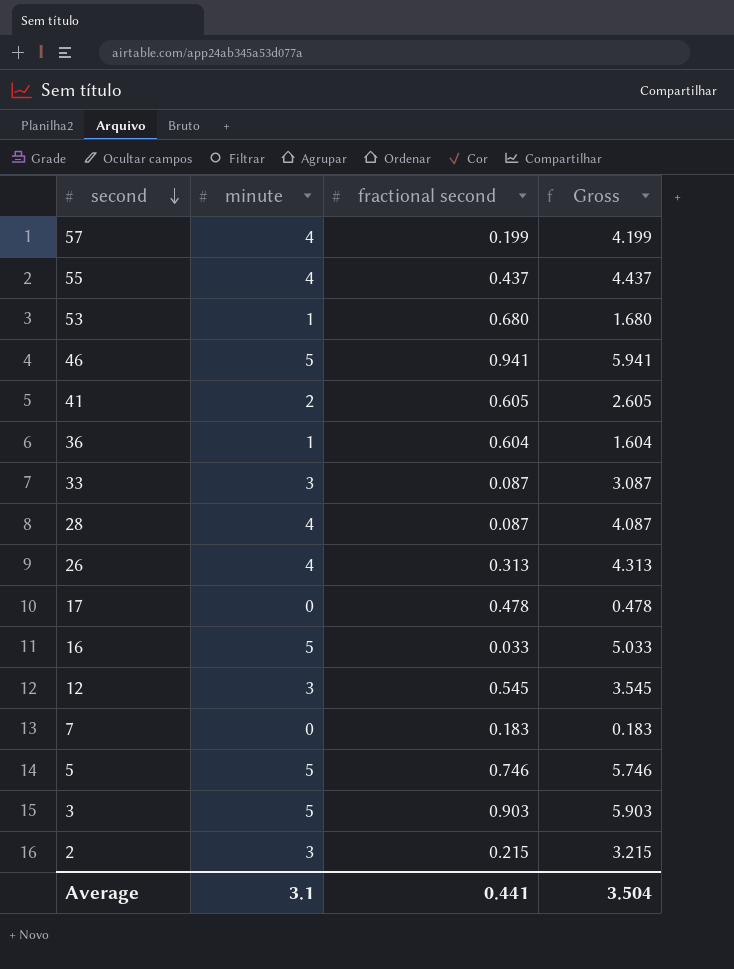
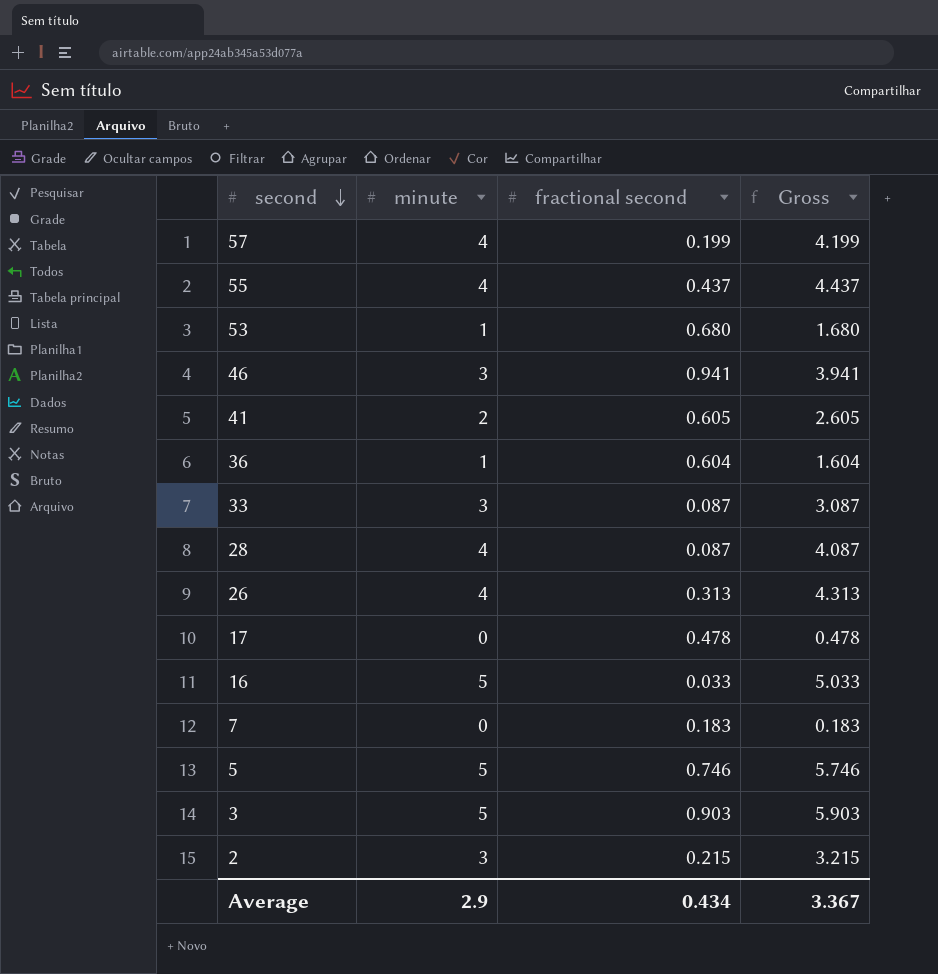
row 12: 3 | 0.545 | 3.545 -> none
46 | minute: 5 -> 3
46 | Gross: 5.941 -> 3.941
Average | minute: 3.1 -> 2.9
Average | fractional second: 0.441 -> 0.434
Average | Gross: 3.504 -> 3.367

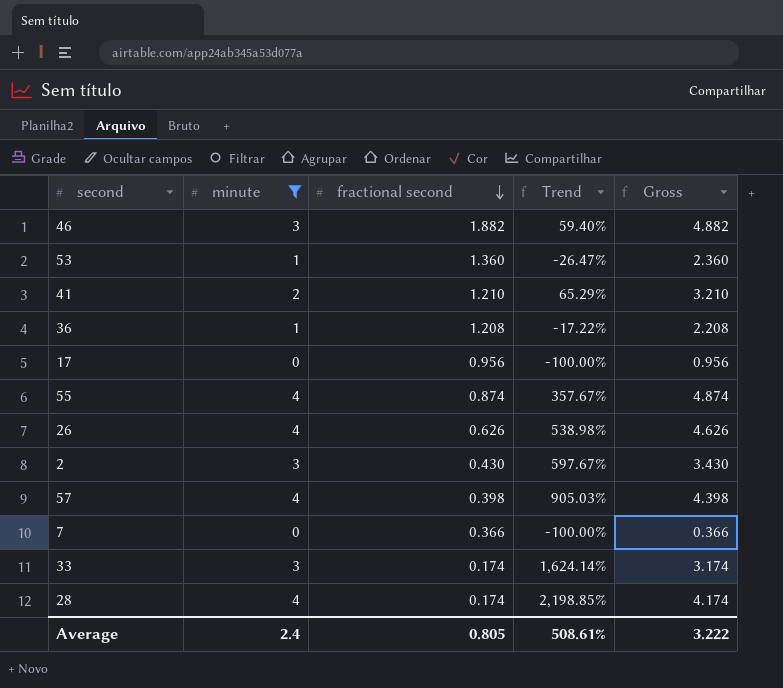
filter: none -> minute != 5
row order: second descending -> fractional second descending
column Trend | formula: none -> ([minute] - [fractional second]) / [fractional second]
46 | fractional second: 0.941 -> 1.882
46 | Gross: 3.941 -> 4.882
53 | fractional second: 0.680 -> 1.360
53 | Gross: 1.680 -> 2.360
41 | fractional second: 0.605 -> 1.210
41 | Gross: 2.605 -> 3.210
36 | fractional second: 0.604 -> 1.208
36 | Gross: 1.604 -> 2.208
17 | fractional second: 0.478 -> 0.956
17 | Gross: 0.478 -> 0.956
55 | fractional second: 0.437 -> 0.874
55 | Gross: 4.437 -> 4.874
26 | fractional second: 0.313 -> 0.626
26 | Gross: 4.313 -> 4.626
2 | fractional second: 0.215 -> 0.430
2 | Gross: 3.215 -> 3.430
57 | fractional second: 0.199 -> 0.398
57 | Gross: 4.199 -> 4.398
7 | fractional second: 0.183 -> 0.366
7 | Gross: 0.183 -> 0.366
33 | fractional second: 0.087 -> 0.174
33 | Gross: 3.087 -> 3.174
28 | fractional second: 0.087 -> 0.174
28 | Gross: 4.087 -> 4.174
Average | minute: 2.9 -> 2.4
Average | fractional second: 0.434 -> 0.805
Average | Gross: 3.367 -> 3.222

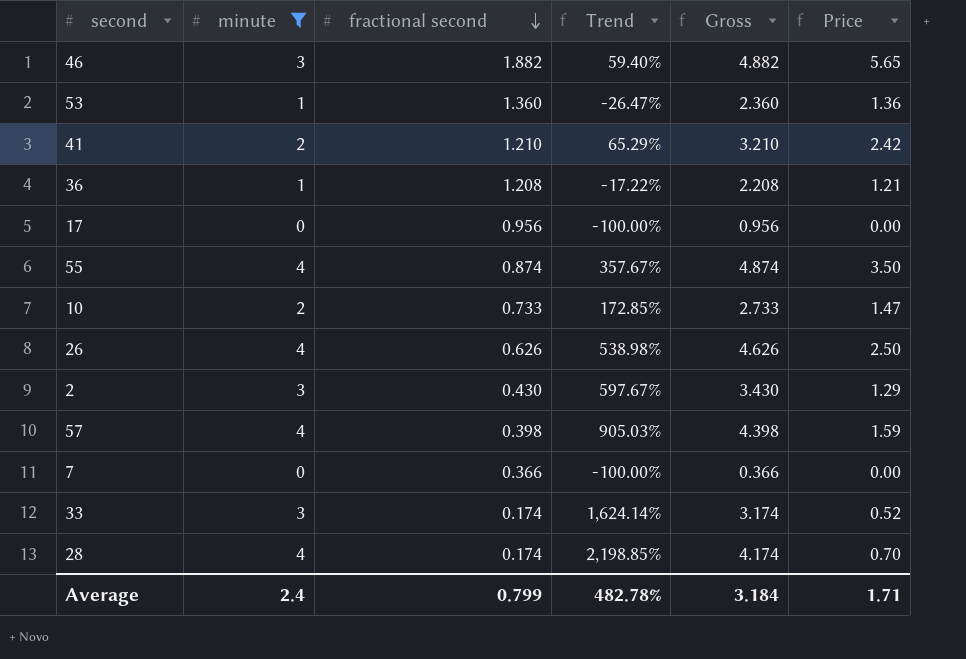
column Price | formula: none -> [minute] * [fractional second]
row 10: none -> 2 | 0.733 | 172.85% | 2.733 | 1.47
Average | fractional second: 0.805 -> 0.799
Average | Trend: 508.61% -> 482.78%
Average | Gross: 3.222 -> 3.184

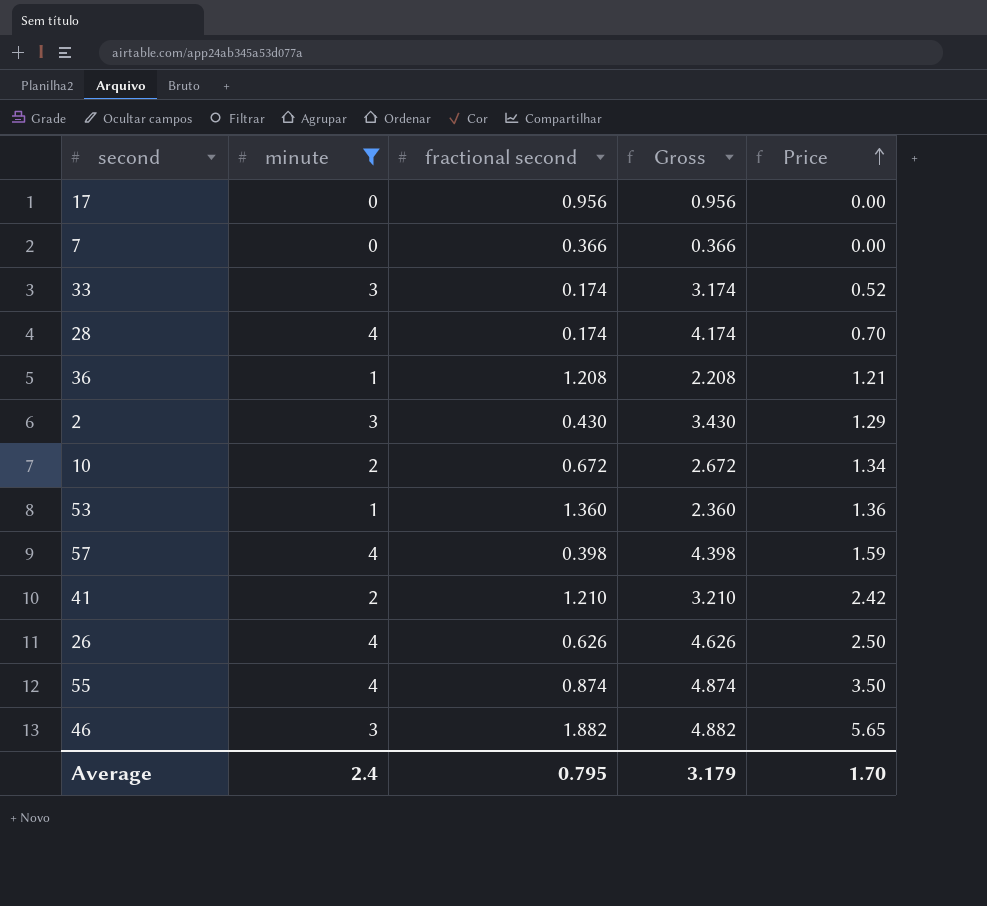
row order: fractional second descending -> Price ascending
column Trend | formula: ([minute] - [fractional second]) / [fractional second] -> none
10 | fractional second: 0.733 -> 0.672
10 | Gross: 2.733 -> 2.672
10 | Price: 1.47 -> 1.34
Average | fractional second: 0.799 -> 0.795
Average | Gross: 3.184 -> 3.179
Average | Price: 1.71 -> 1.70

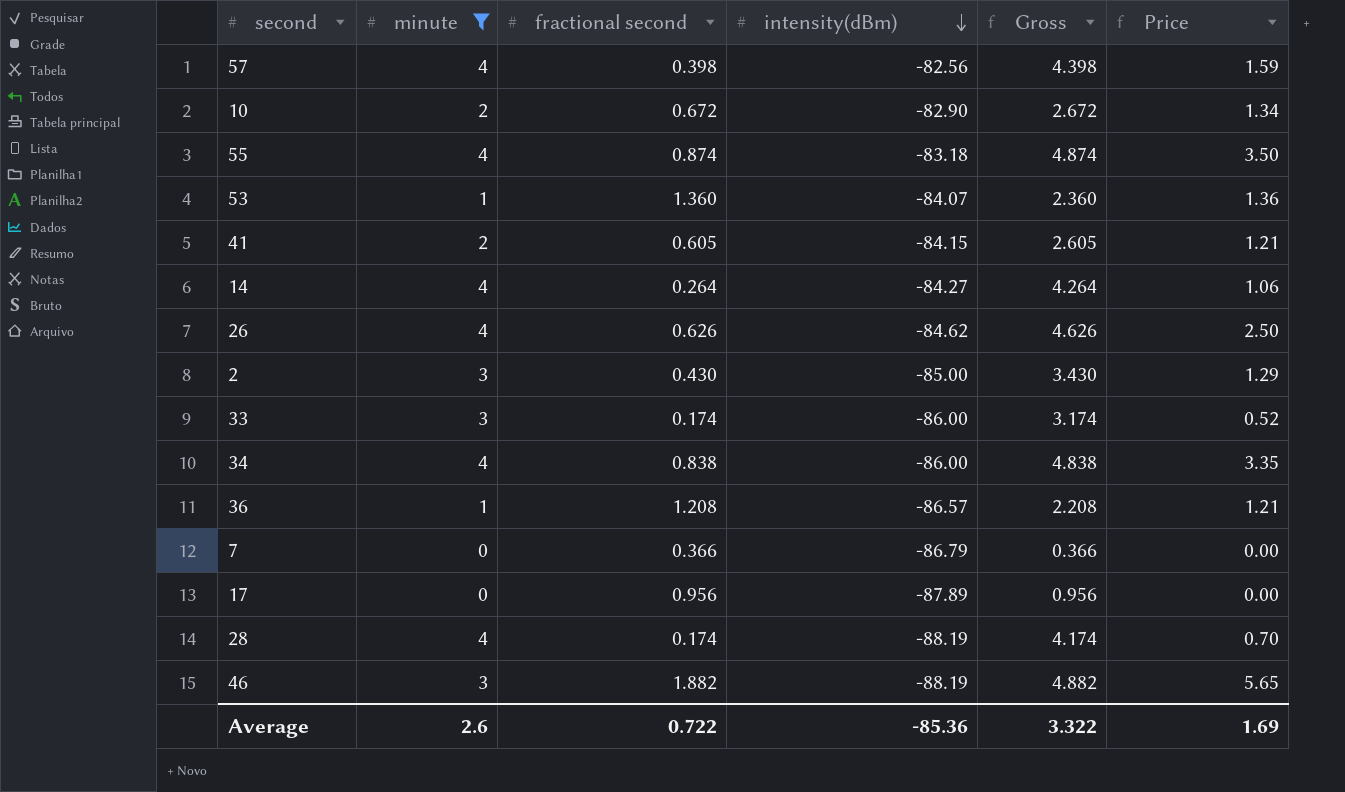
row order: Price ascending -> intensity(dBm) descending
column intensity(dBm) | position: none -> 4
41 | fractional second: 1.210 -> 0.605
41 | Gross: 3.210 -> 2.605
41 | Price: 2.42 -> 1.21
row 14: none -> 4 | 0.264 | -84.27 | 4.264 | 1.06
row 34: none -> 4 | 0.838 | -86.00 | 4.838 | 3.35
Average | minute: 2.4 -> 2.6
Average | fractional second: 0.795 -> 0.722
Average | Gross: 3.179 -> 3.322
Average | Price: 1.70 -> 1.69

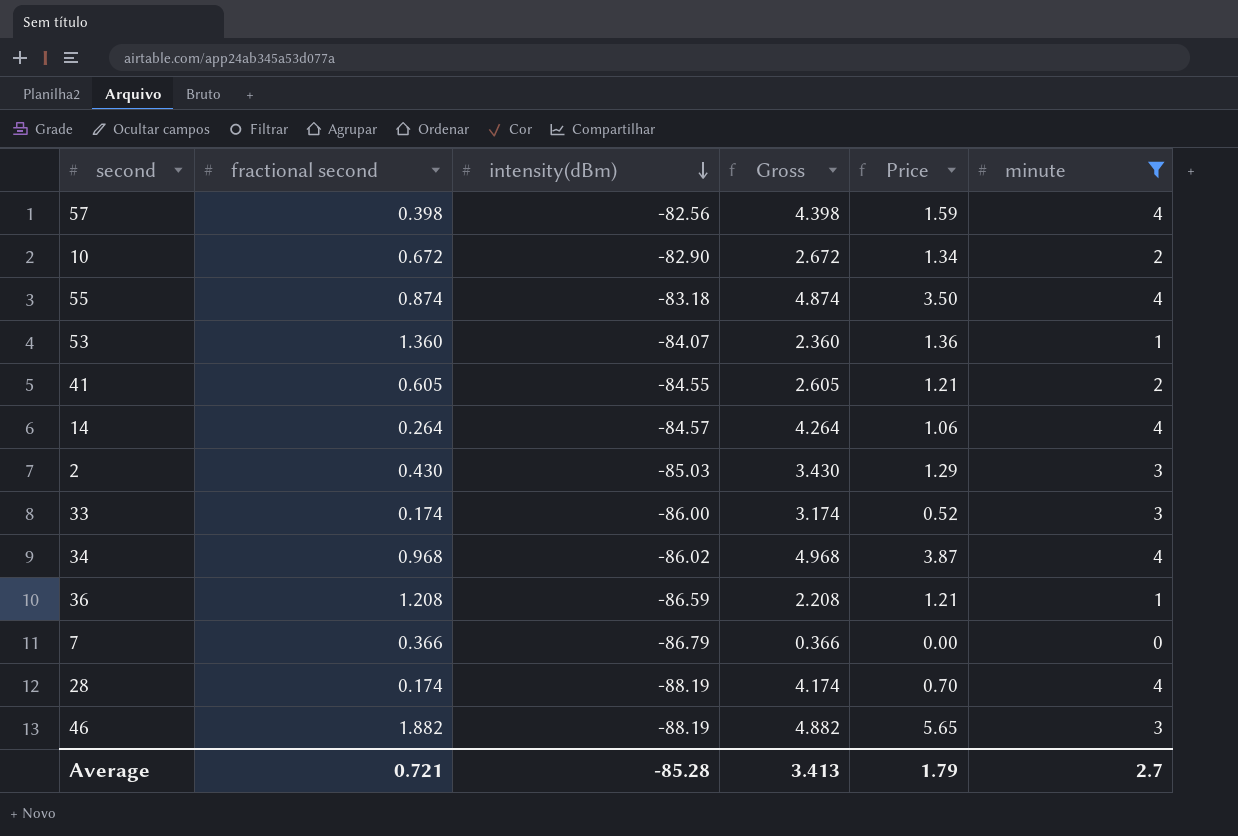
column minute | position: 2 -> 6
row 26: 4 | 0.626 | -84.62 | 4.626 | 2.50 -> none
row 17: 0 | 0.956 | -87.89 | 0.956 | 0.00 -> none
41 | intensity(dBm): -84.15 -> -84.55
14 | intensity(dBm): -84.27 -> -84.57
2 | intensity(dBm): -85.00 -> -85.03
34 | fractional second: 0.838 -> 0.968
34 | intensity(dBm): -86.00 -> -86.02
34 | Gross: 4.838 -> 4.968
34 | Price: 3.35 -> 3.87
36 | intensity(dBm): -86.57 -> -86.59
Average | fractional second: 0.722 -> 0.721
Average | intensity(dBm): -85.36 -> -85.28
Average | Gross: 3.322 -> 3.413
Average | Price: 1.69 -> 1.79
Average | minute: 2.6 -> 2.7

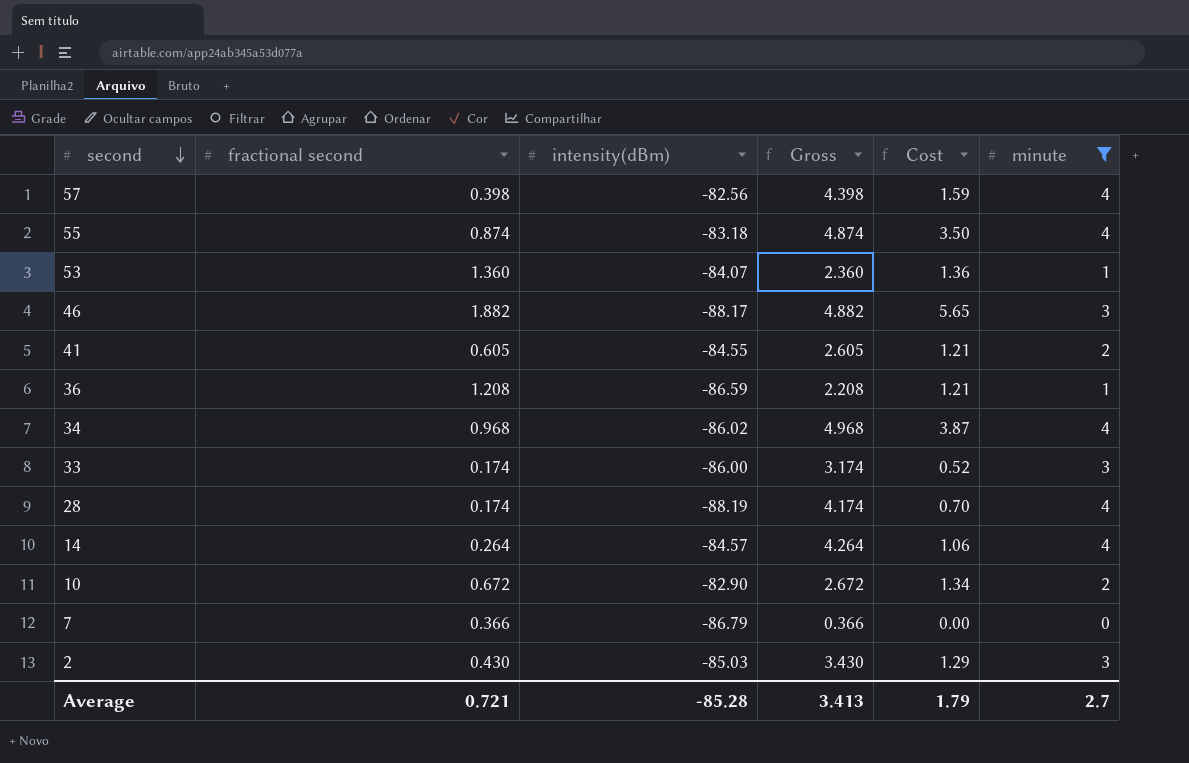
row order: intensity(dBm) descending -> second descending
column name: Price -> Cost
46 | intensity(dBm): -88.19 -> -88.17

